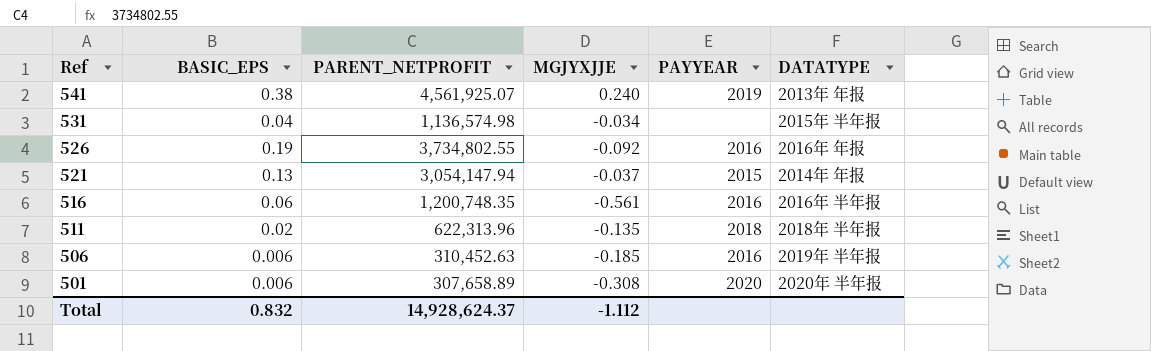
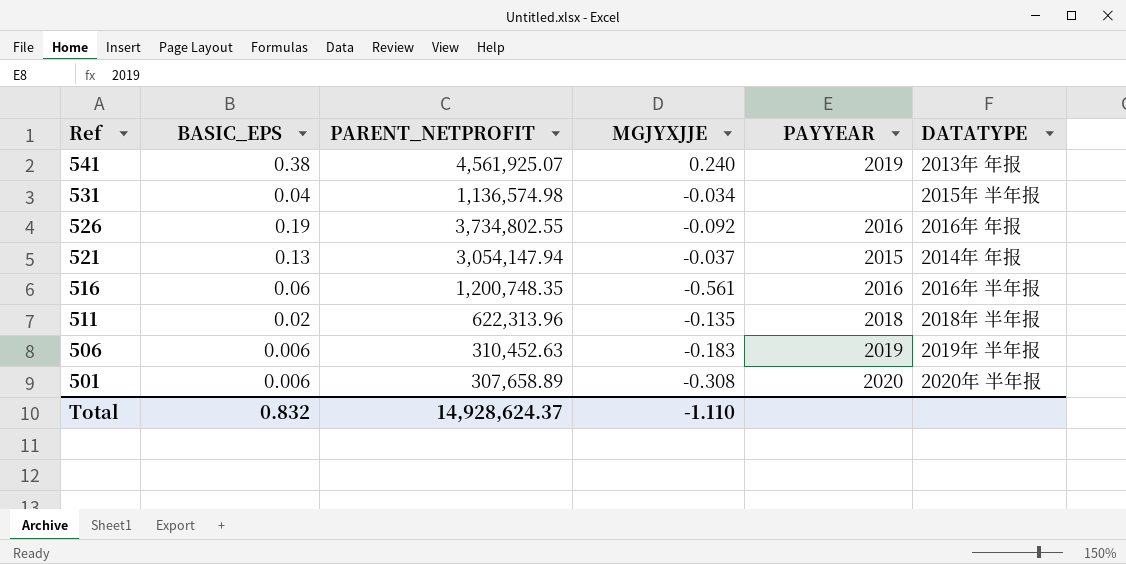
506 | MGJYXJJE: -0.185 -> -0.183
506 | PAYYEAR: 2016 -> 2019
Total | MGJYXJJE: -1.112 -> -1.110

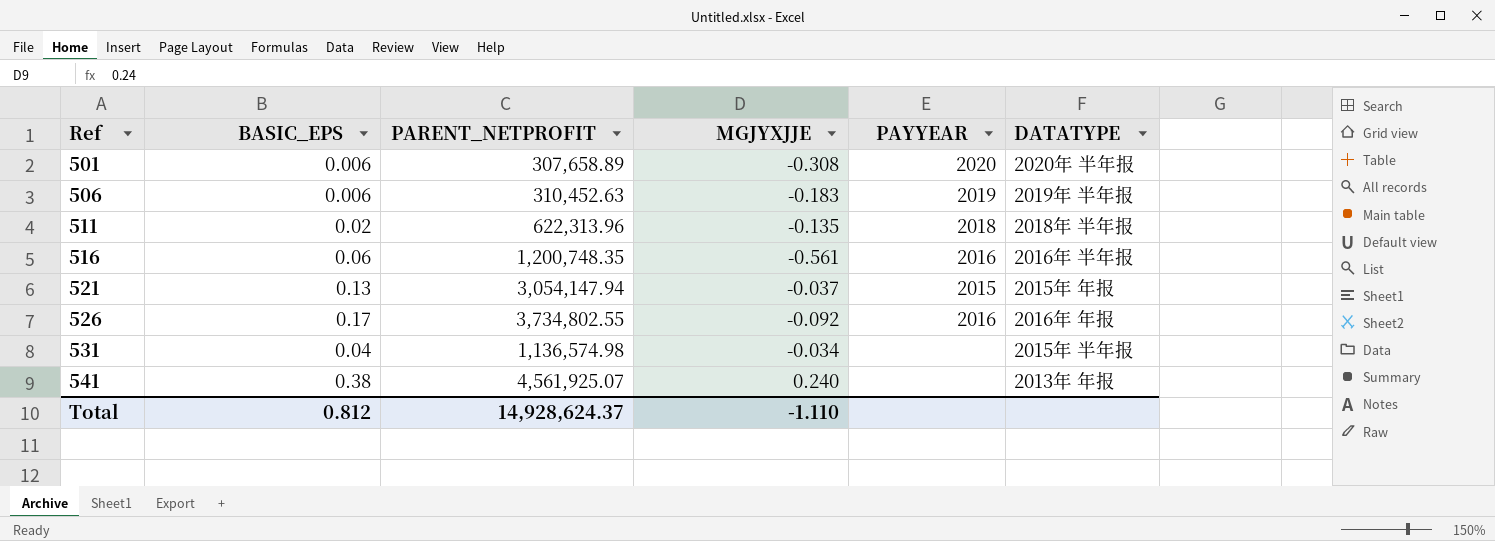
row order: Ref descending -> Ref ascending
521 | DATATYPE: 2014年 年报 -> 2015年 年报
526 | BASIC_EPS: 0.19 -> 0.17
541 | PAYYEAR: 2019 -> none
Total | BASIC_EPS: 0.832 -> 0.812

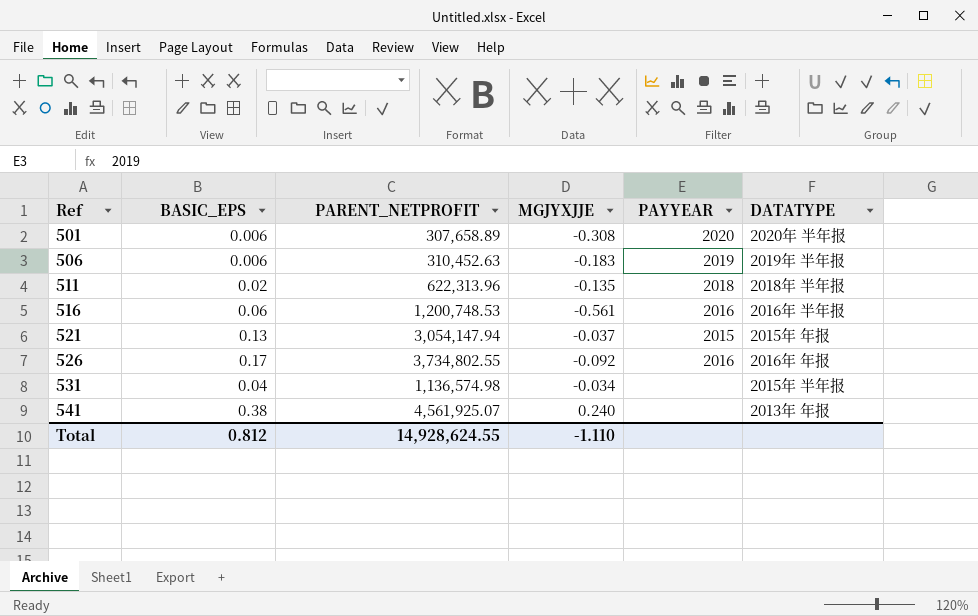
516 | PARENT_NETPROFIT: 1,200,748.35 -> 1,200,748.53
Total | PARENT_NETPROFIT: 14,928,624.37 -> 14,928,624.55

